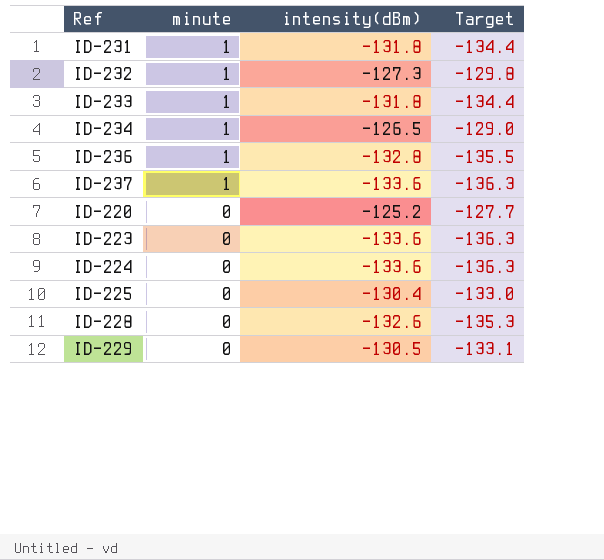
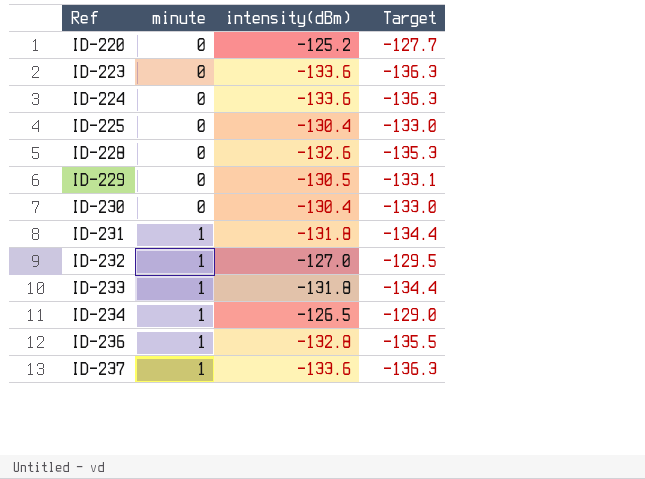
row order: minute descending -> Ref ascending
row ID-230: none -> 0 | -130.4 | -133.0
ID-232 | intensity(dBm): -127.3 -> -127.0
ID-232 | Target: -129.8 -> -129.5

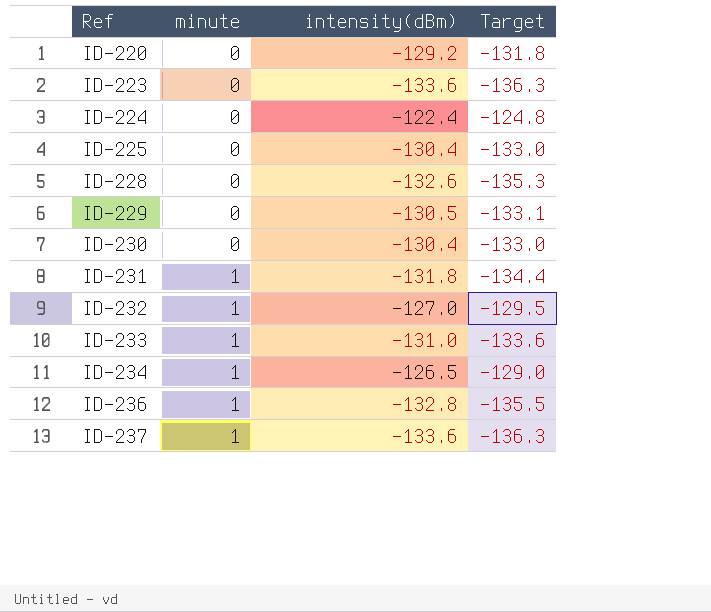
ID-220 | intensity(dBm): -125.2 -> -129.2
ID-220 | Target: -127.7 -> -131.8
ID-224 | intensity(dBm): -133.6 -> -122.4
ID-224 | Target: -136.3 -> -124.8
ID-233 | intensity(dBm): -131.8 -> -131.0
ID-233 | Target: -134.4 -> -133.6

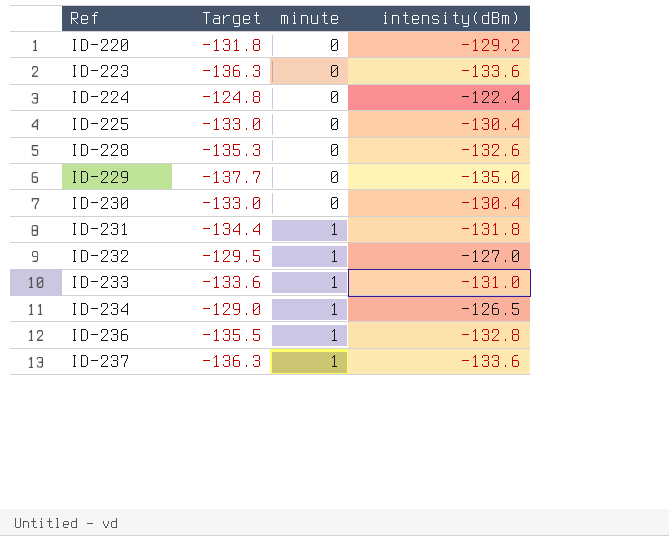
column Target | position: 4 -> 2
ID-229 | Target: -133.1 -> -137.7
ID-229 | intensity(dBm): -130.5 -> -135.0

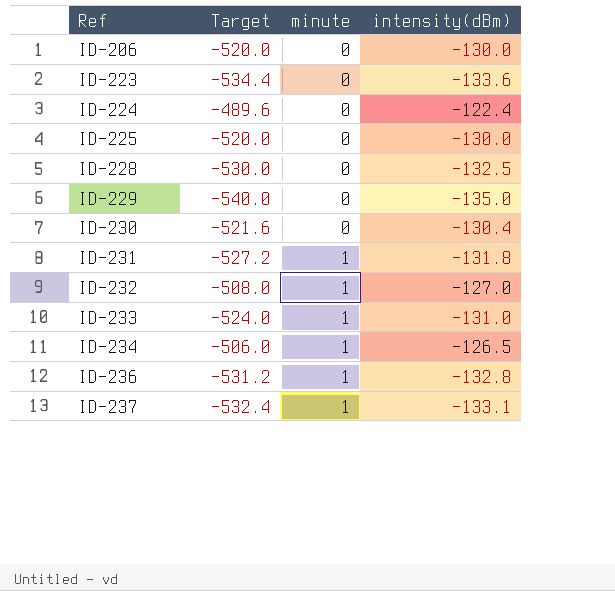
column Target | formula: [intensity(dBm)] * 1.02 -> [intensity(dBm)] * 4
row ID-220: -131.8 | 0 | -129.2 -> none
row ID-206: none -> -520.0 | 0 | -130.0
ID-225 | intensity(dBm): -130.4 -> -130.0
ID-228 | intensity(dBm): -132.6 -> -132.5
ID-237 | intensity(dBm): -133.6 -> -133.1

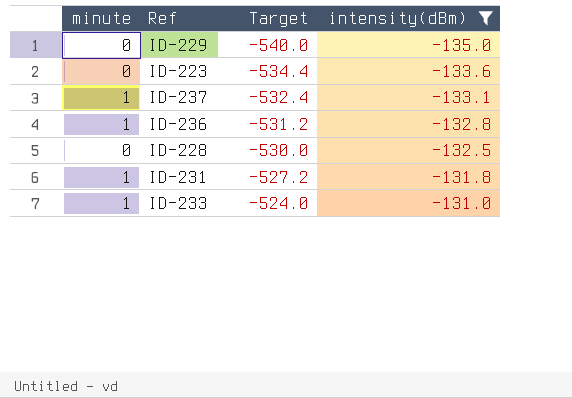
filter: none -> intensity(dBm) <= -131.0
row order: Ref ascending -> Target ascending
column minute | position: 3 -> 1

